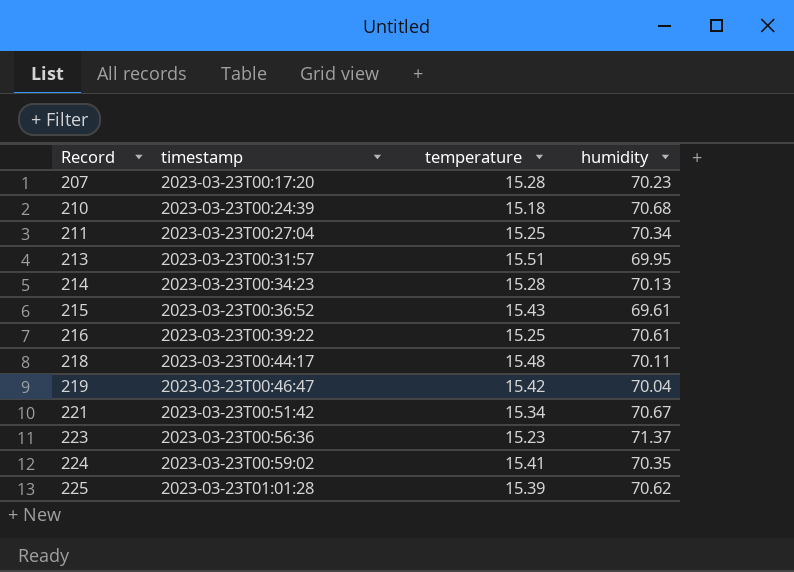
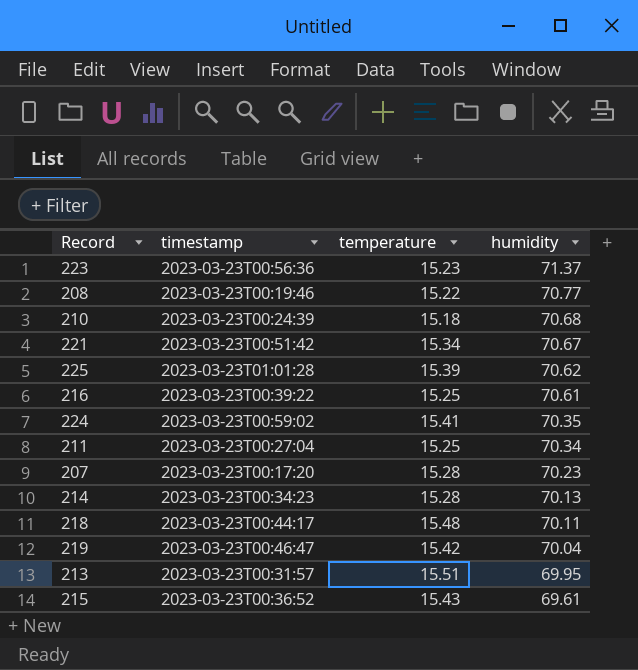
row order: Record ascending -> humidity descending
row 208: none -> 2023-03-23T00:19:46 | 15.22 | 70.77

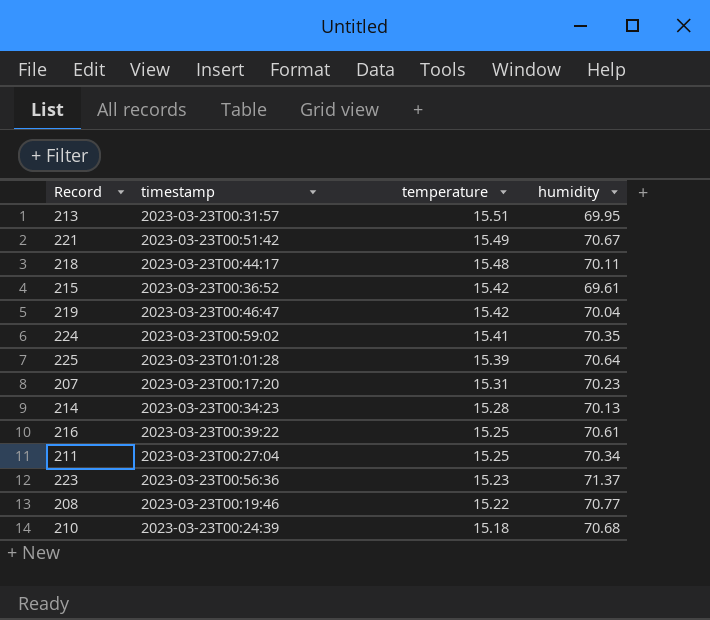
row order: humidity descending -> temperature descending
221 | temperature: 15.34 -> 15.49
215 | temperature: 15.43 -> 15.42
225 | humidity: 70.62 -> 70.64
207 | temperature: 15.28 -> 15.31

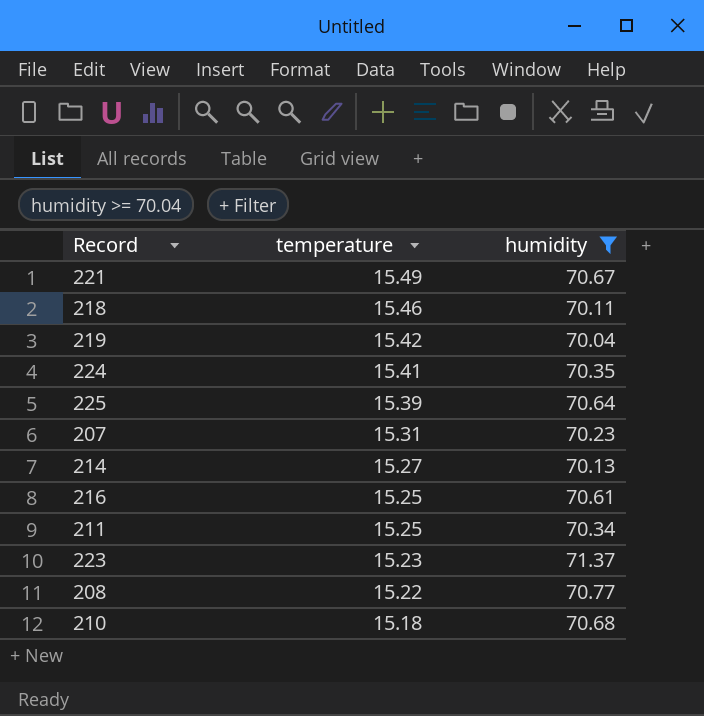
filter: none -> humidity >= 70.04
column timestamp | position: 2 -> none
218 | temperature: 15.48 -> 15.46
214 | temperature: 15.28 -> 15.27

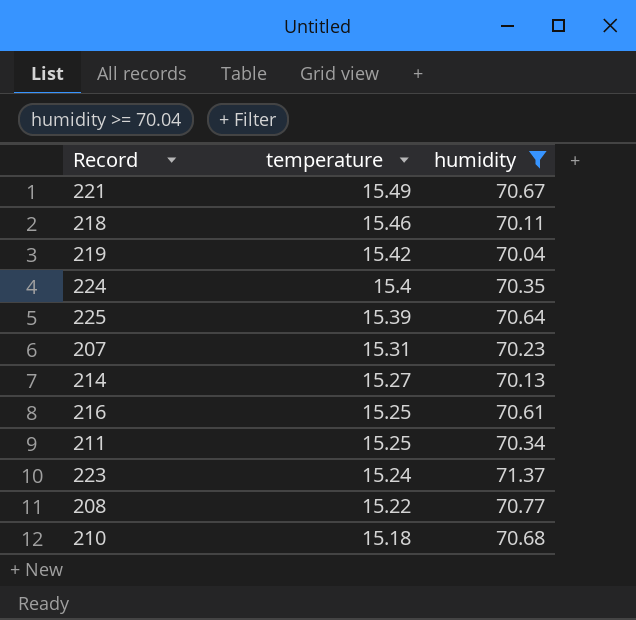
224 | temperature: 15.41 -> 15.4
223 | temperature: 15.23 -> 15.24

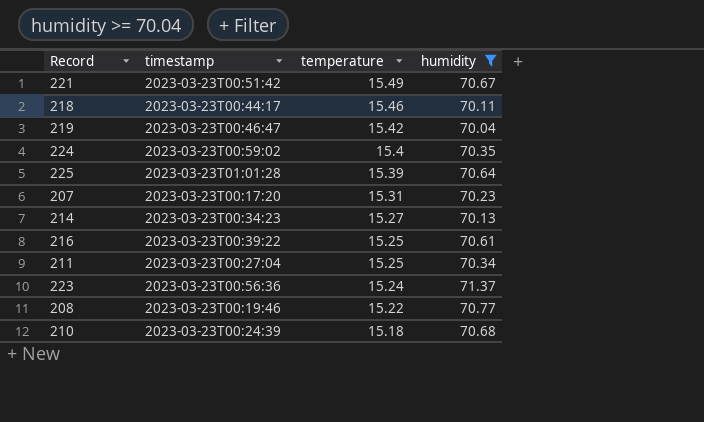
column timestamp | position: none -> 2

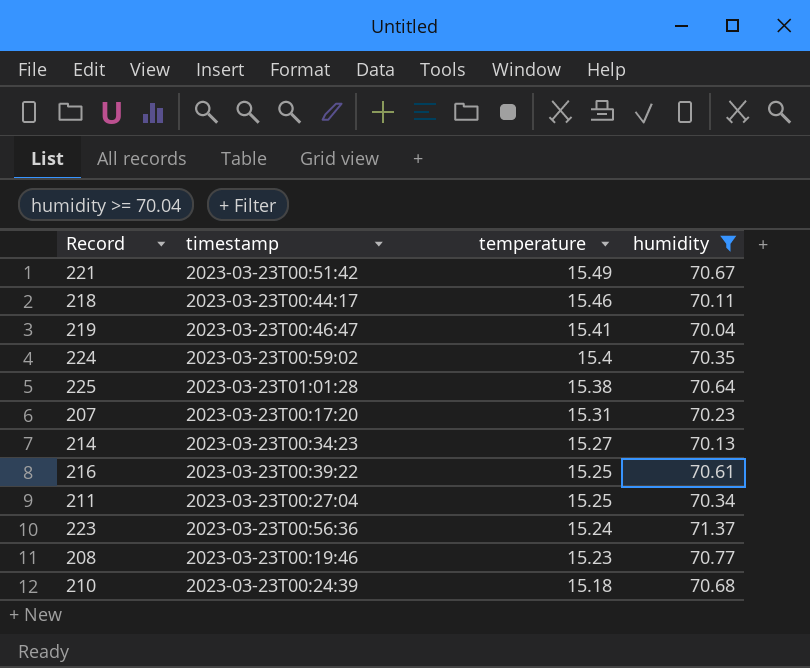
219 | temperature: 15.42 -> 15.41
225 | temperature: 15.39 -> 15.38
208 | temperature: 15.22 -> 15.23

